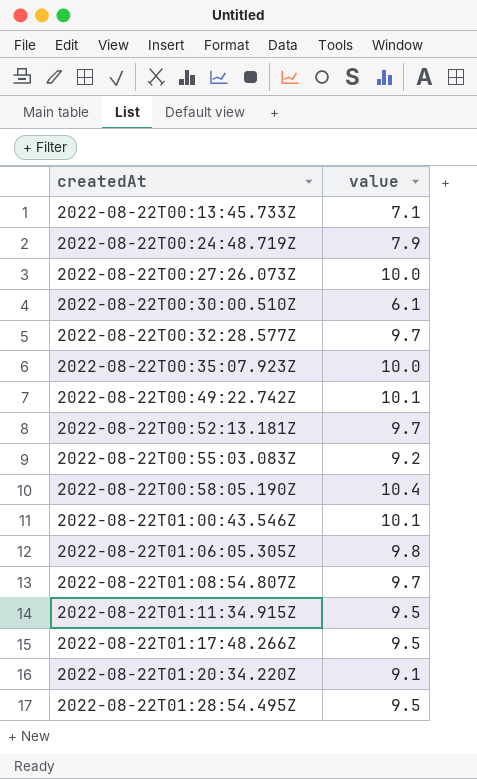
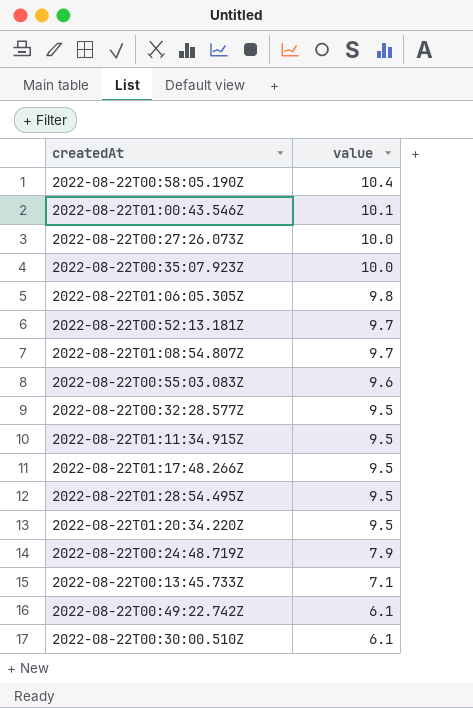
row order: createdAt ascending -> value descending
2022-08-22T00:55:03.083Z | value: 9.2 -> 9.6
2022-08-22T00:32:28.577Z | value: 9.7 -> 9.5
2022-08-22T01:20:34.220Z | value: 9.1 -> 9.5
2022-08-22T00:49:22.742Z | value: 10.1 -> 6.1

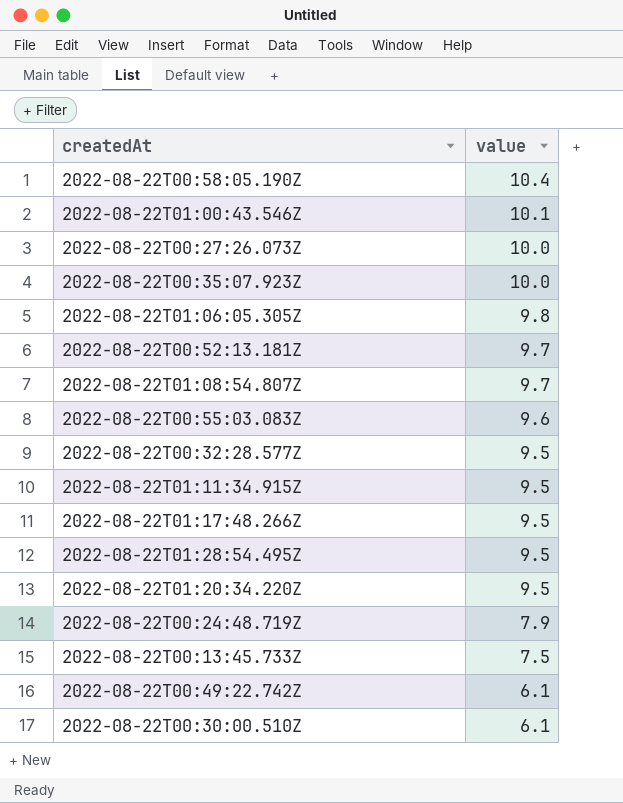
2022-08-22T00:13:45.733Z | value: 7.1 -> 7.5

